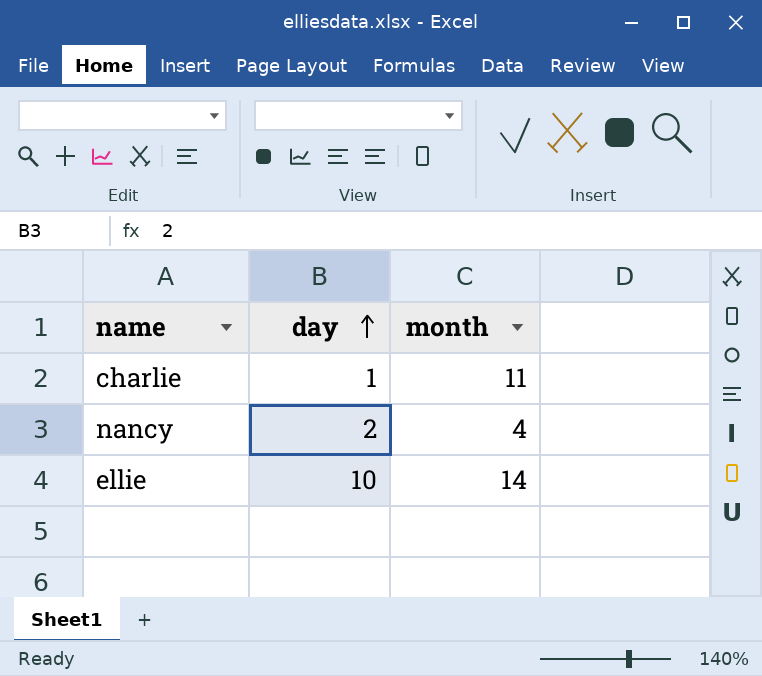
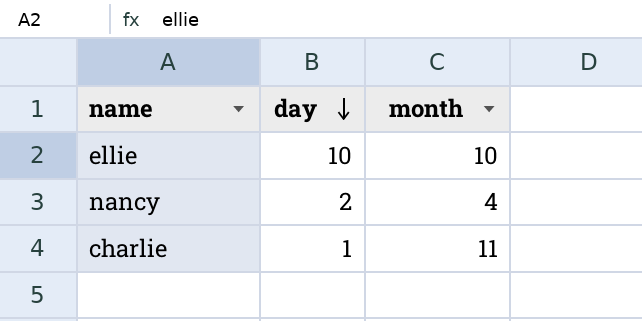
row order: day ascending -> day descending
ellie | month: 14 -> 10

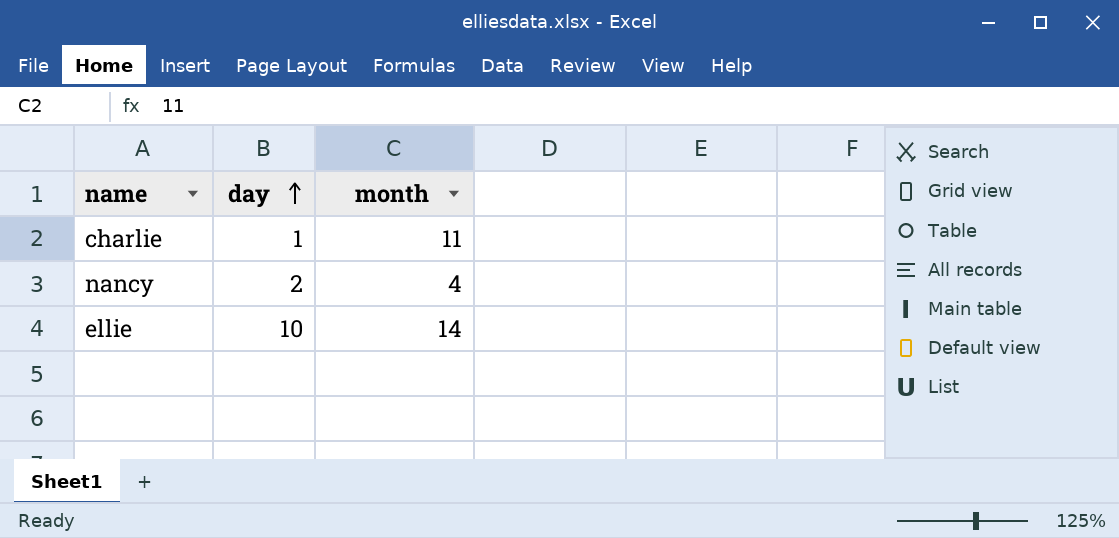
row order: day descending -> day ascending
ellie | month: 10 -> 14

